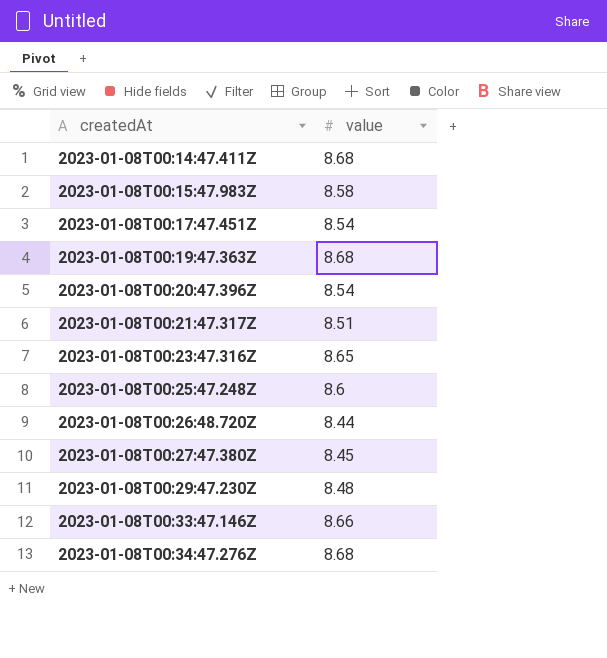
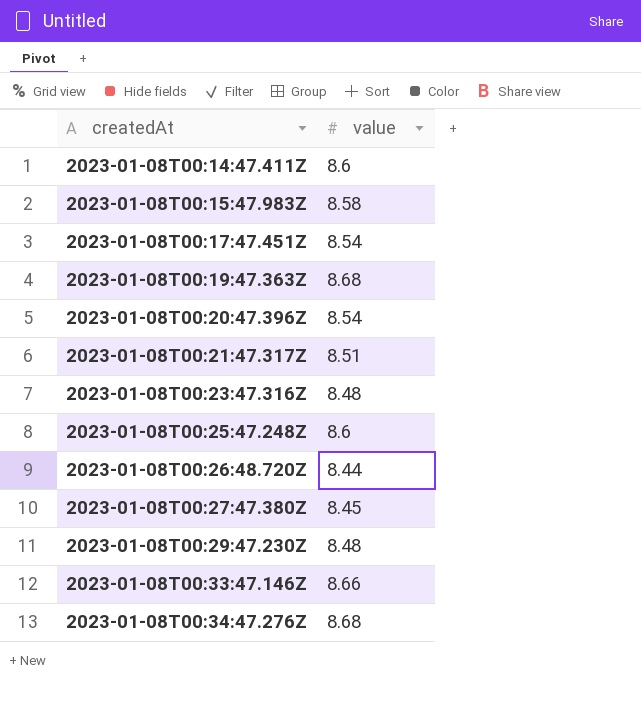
2023-01-08T00:14:47.411Z | value: 8.68 -> 8.6
2023-01-08T00:23:47.316Z | value: 8.65 -> 8.48

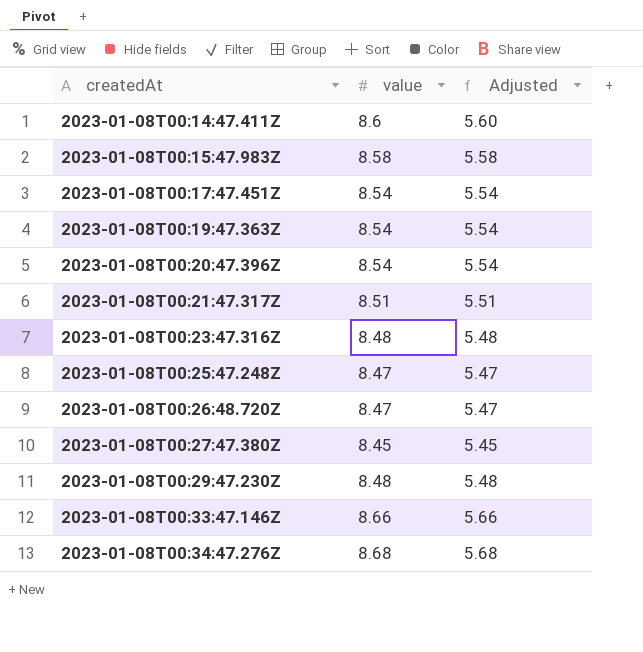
column Adjusted | formula: none -> [value] - 3
2023-01-08T00:19:47.363Z | value: 8.68 -> 8.54
2023-01-08T00:25:47.248Z | value: 8.6 -> 8.47
2023-01-08T00:26:48.720Z | value: 8.44 -> 8.47

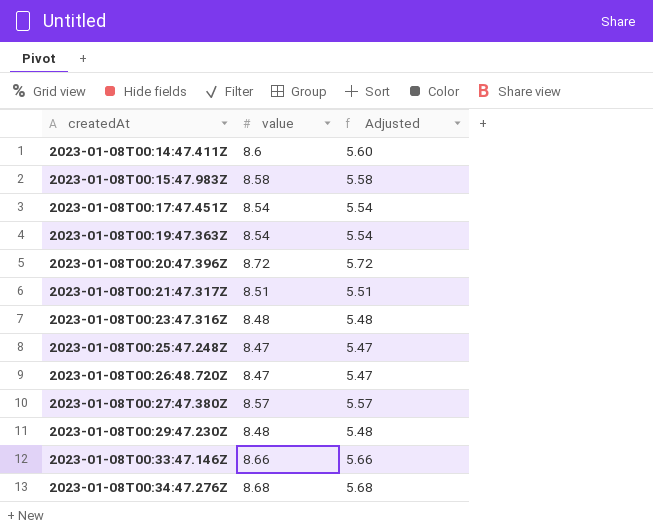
2023-01-08T00:20:47.396Z | value: 8.54 -> 8.72
2023-01-08T00:20:47.396Z | Adjusted: 5.54 -> 5.72
2023-01-08T00:27:47.380Z | value: 8.45 -> 8.57
2023-01-08T00:27:47.380Z | Adjusted: 5.45 -> 5.57

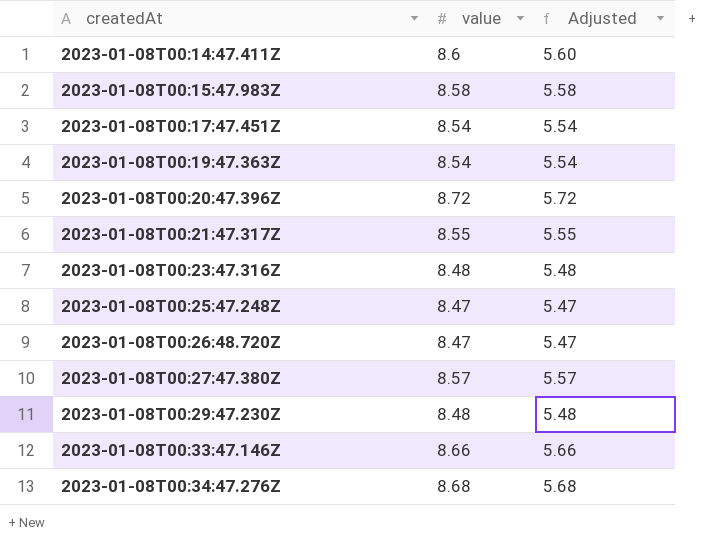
2023-01-08T00:21:47.317Z | value: 8.51 -> 8.55
2023-01-08T00:21:47.317Z | Adjusted: 5.51 -> 5.55

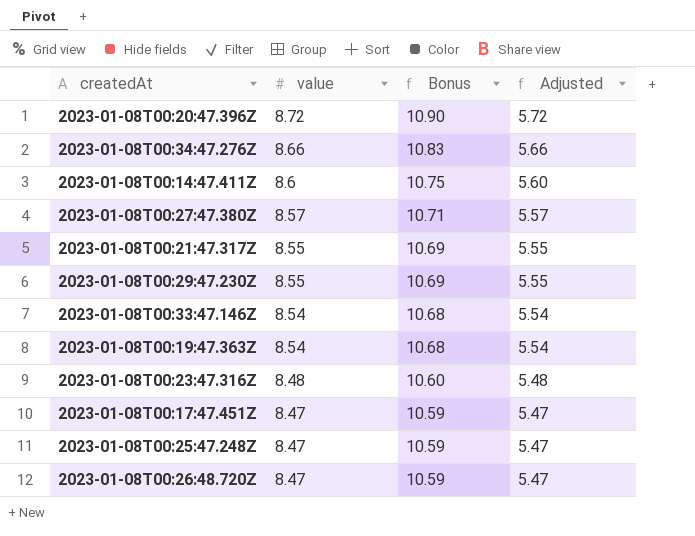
row order: createdAt ascending -> value descending
column Bonus | formula: none -> [value] * 1.25
row 2023-01-08T00:15:47.983Z: 8.58 | 5.58 -> none
2023-01-08T00:34:47.276Z | value: 8.68 -> 8.66
2023-01-08T00:34:47.276Z | Adjusted: 5.68 -> 5.66
2023-01-08T00:29:47.230Z | value: 8.48 -> 8.55
2023-01-08T00:29:47.230Z | Adjusted: 5.48 -> 5.55
2023-01-08T00:33:47.146Z | value: 8.66 -> 8.54
2023-01-08T00:33:47.146Z | Adjusted: 5.66 -> 5.54
2023-01-08T00:17:47.451Z | value: 8.54 -> 8.47
2023-01-08T00:17:47.451Z | Adjusted: 5.54 -> 5.47

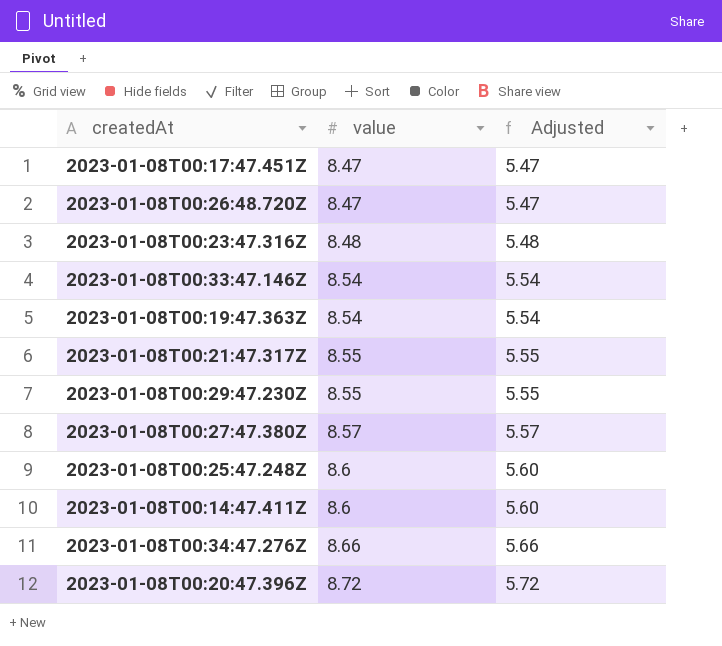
row order: value descending -> value ascending
column Bonus | formula: [value] * 1.25 -> none
2023-01-08T00:25:47.248Z | value: 8.47 -> 8.6
2023-01-08T00:25:47.248Z | Adjusted: 5.47 -> 5.60

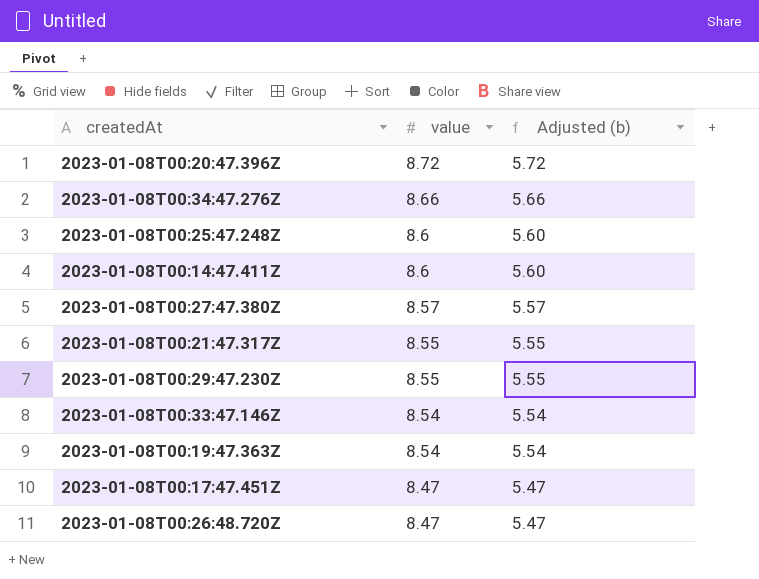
row order: value ascending -> value descending
column name: Adjusted -> Adjusted (b)
row 2023-01-08T00:23:47.316Z: 8.48 | 5.48 -> none

